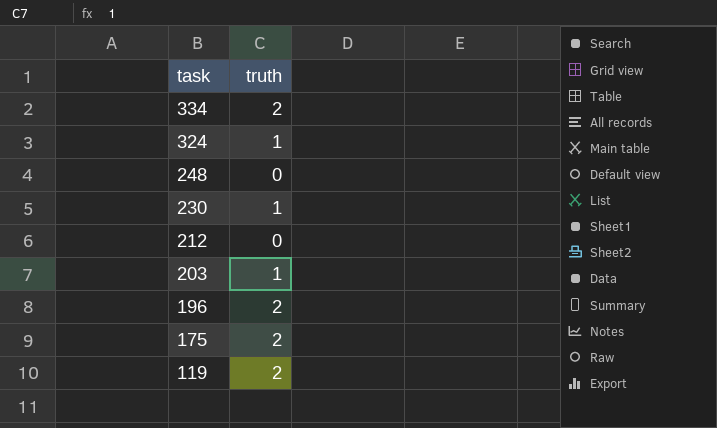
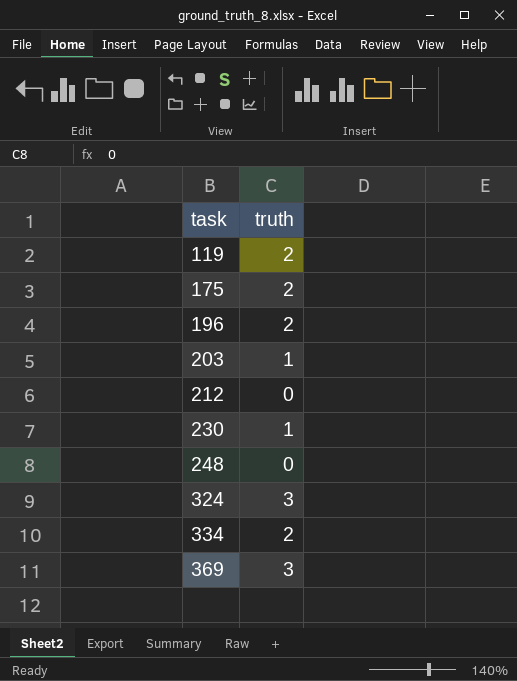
row order: task descending -> task ascending
324 | truth: 1 -> 3
row 369: none -> 3

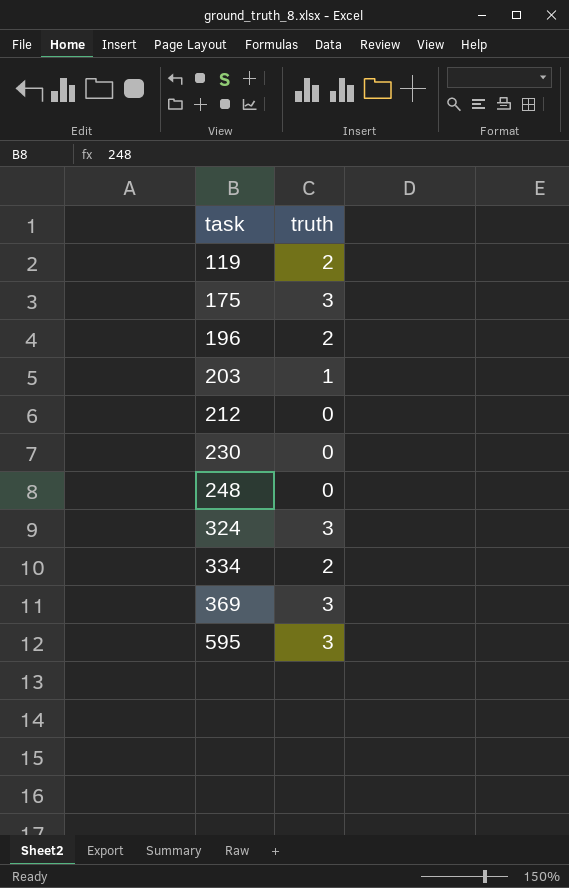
175 | truth: 2 -> 3
230 | truth: 1 -> 0
row 595: none -> 3

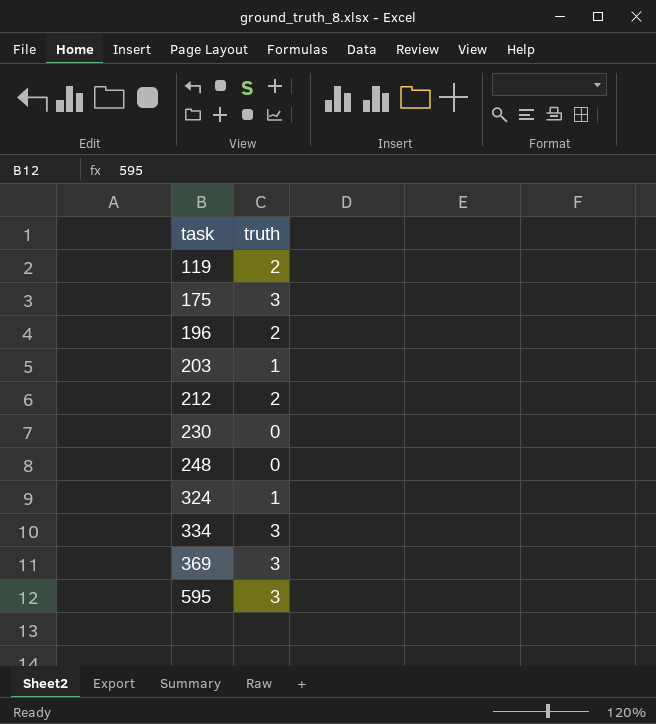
212 | truth: 0 -> 2
324 | truth: 3 -> 1
334 | truth: 2 -> 3

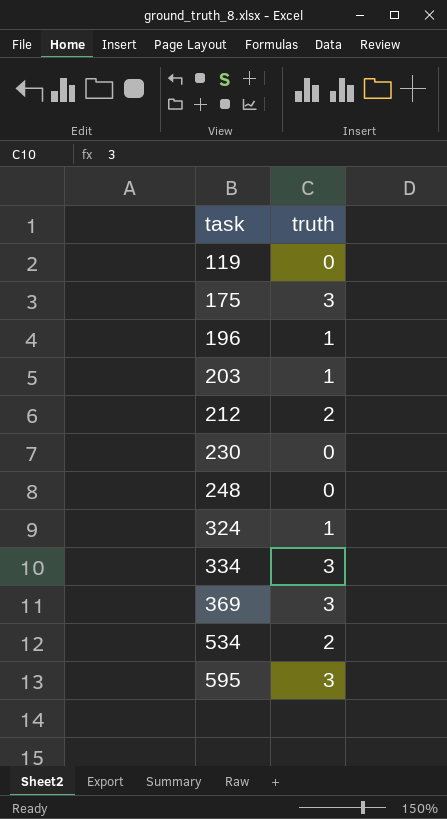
119 | truth: 2 -> 0
196 | truth: 2 -> 1
row 534: none -> 2

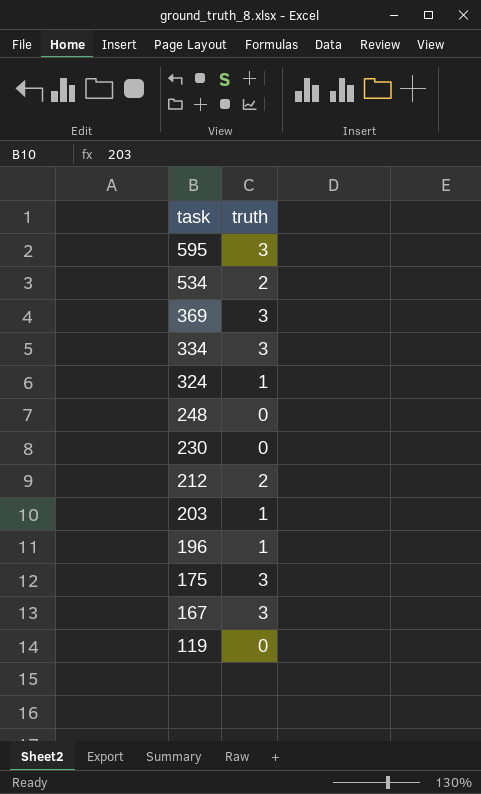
row order: task ascending -> task descending
row 167: none -> 3

